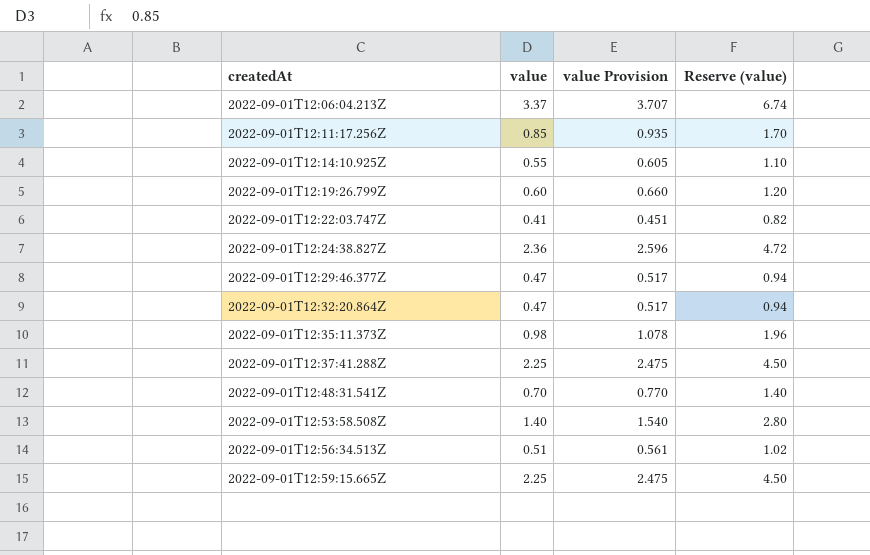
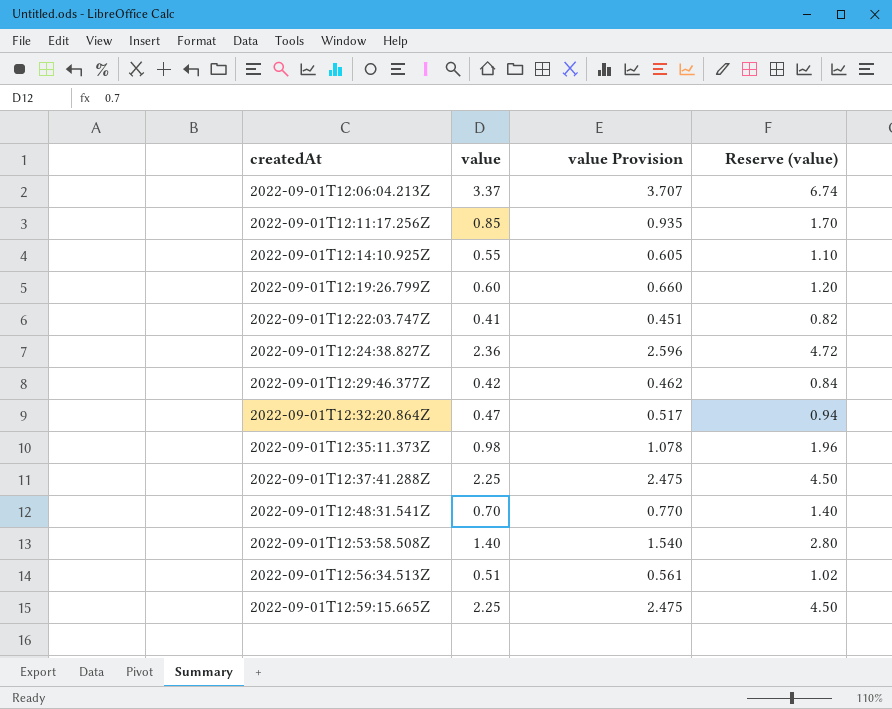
2022-09-01T12:29:46.377Z | value: 0.47 -> 0.42
2022-09-01T12:29:46.377Z | value Provision: 0.517 -> 0.462
2022-09-01T12:29:46.377Z | Reserve (value): 0.94 -> 0.84

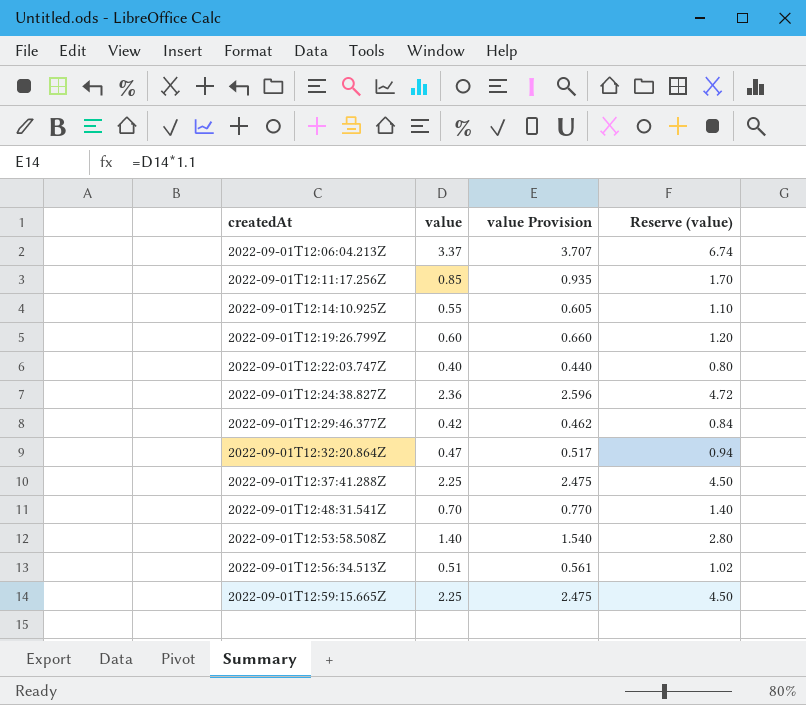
row 2022-09-01T12:35:11.373Z: 0.98 | 1.078 | 1.96 -> none
2022-09-01T12:22:03.747Z | value: 0.41 -> 0.40
2022-09-01T12:22:03.747Z | value Provision: 0.451 -> 0.440
2022-09-01T12:22:03.747Z | Reserve (value): 0.82 -> 0.80

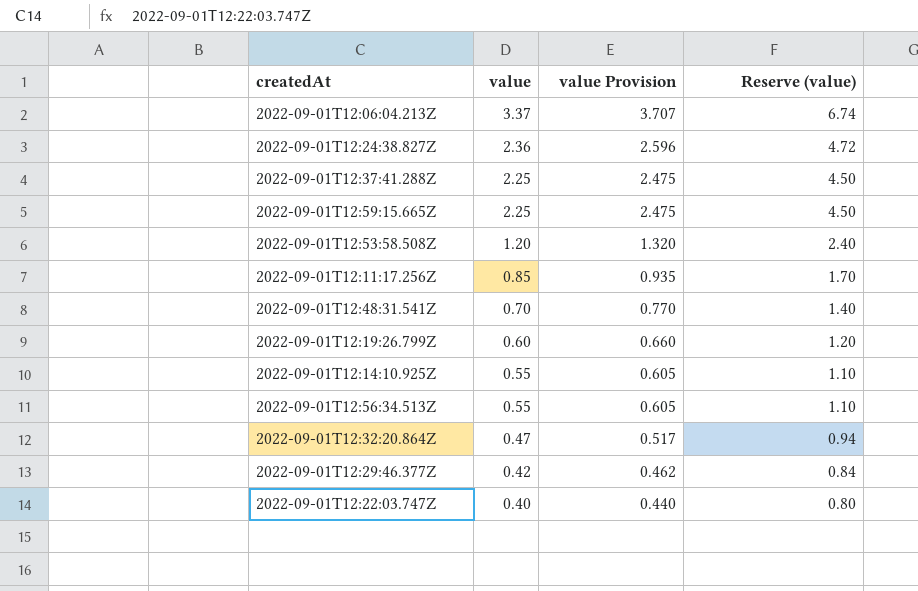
row order: createdAt ascending -> value descending
2022-09-01T12:53:58.508Z | value: 1.40 -> 1.20
2022-09-01T12:53:58.508Z | value Provision: 1.540 -> 1.320
2022-09-01T12:53:58.508Z | Reserve (value): 2.80 -> 2.40
2022-09-01T12:56:34.513Z | value: 0.51 -> 0.55
2022-09-01T12:56:34.513Z | value Provision: 0.561 -> 0.605
2022-09-01T12:56:34.513Z | Reserve (value): 1.02 -> 1.10

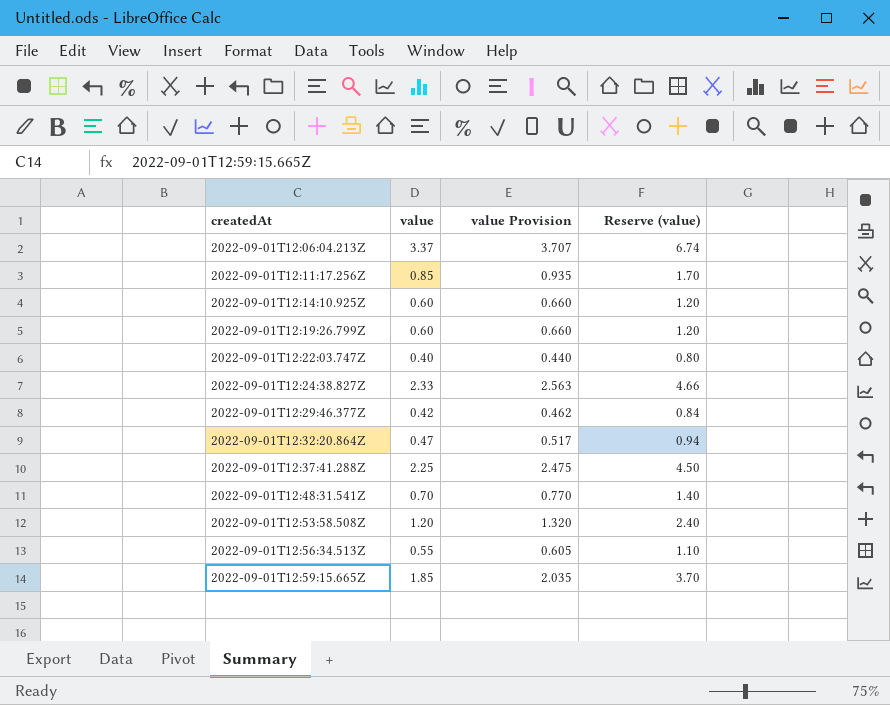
row order: value descending -> createdAt ascending
2022-09-01T12:14:10.925Z | value: 0.55 -> 0.60
2022-09-01T12:14:10.925Z | value Provision: 0.605 -> 0.660
2022-09-01T12:14:10.925Z | Reserve (value): 1.10 -> 1.20
2022-09-01T12:24:38.827Z | value: 2.36 -> 2.33
2022-09-01T12:24:38.827Z | value Provision: 2.596 -> 2.563
2022-09-01T12:24:38.827Z | Reserve (value): 4.72 -> 4.66
2022-09-01T12:59:15.665Z | value: 2.25 -> 1.85
2022-09-01T12:59:15.665Z | value Provision: 2.475 -> 2.035
2022-09-01T12:59:15.665Z | Reserve (value): 4.50 -> 3.70

